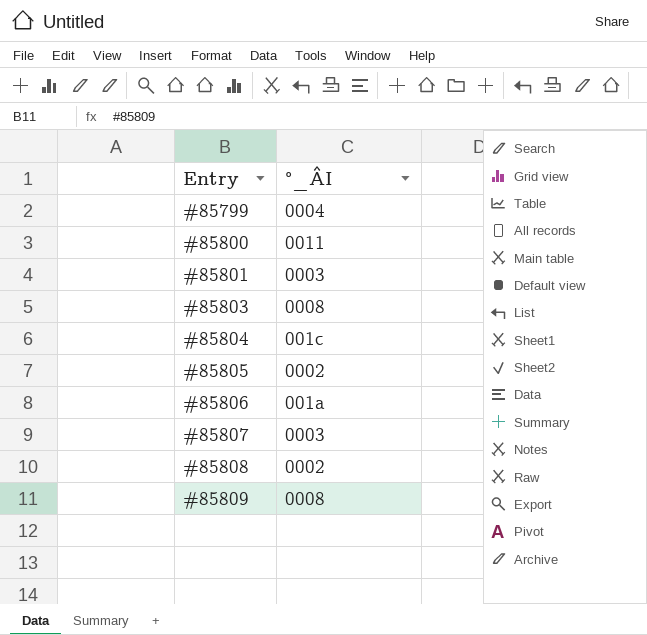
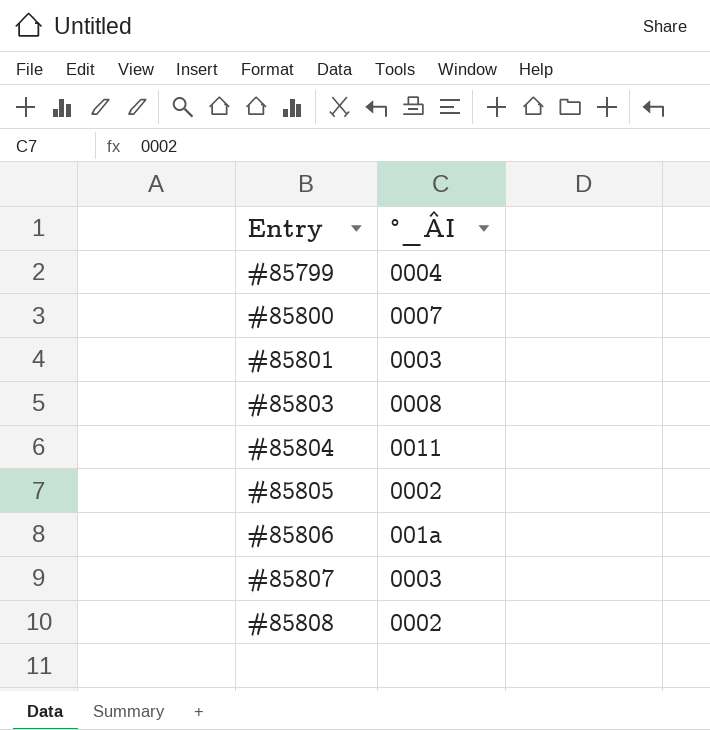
row #85809: 0008 -> none
#85800 | °_ÂI: 0011 -> 0007
#85804 | °_ÂI: 001c -> 0011

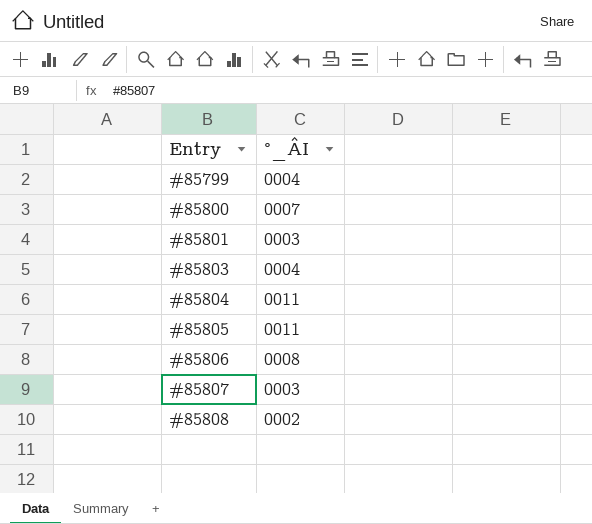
#85803 | °_ÂI: 0008 -> 0004
#85805 | °_ÂI: 0002 -> 0011
#85806 | °_ÂI: 001a -> 0008

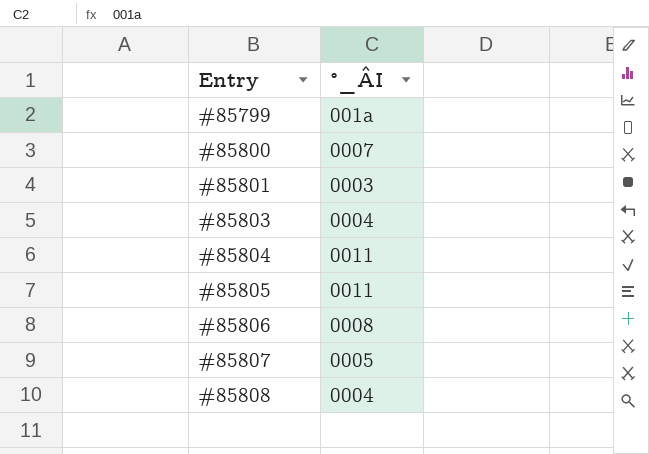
#85799 | °_ÂI: 0004 -> 001a
#85807 | °_ÂI: 0003 -> 0005
#85808 | °_ÂI: 0002 -> 0004

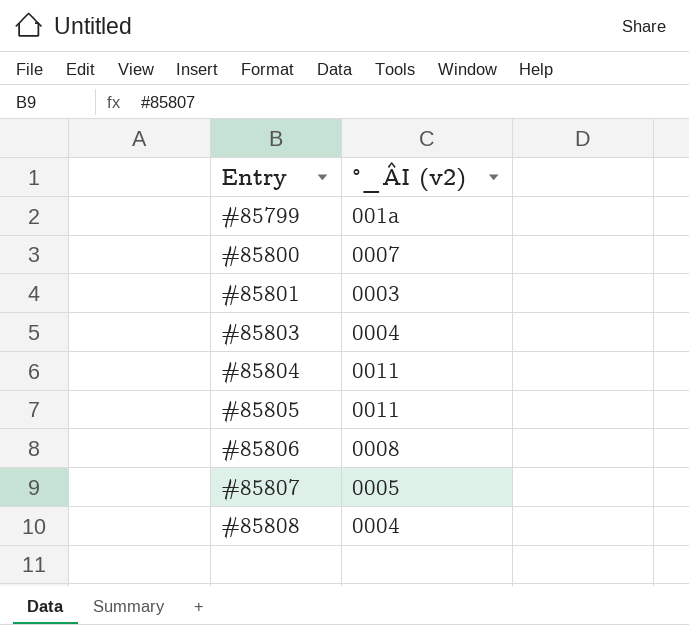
column name: °_ÂI -> °_ÂI (v2)

